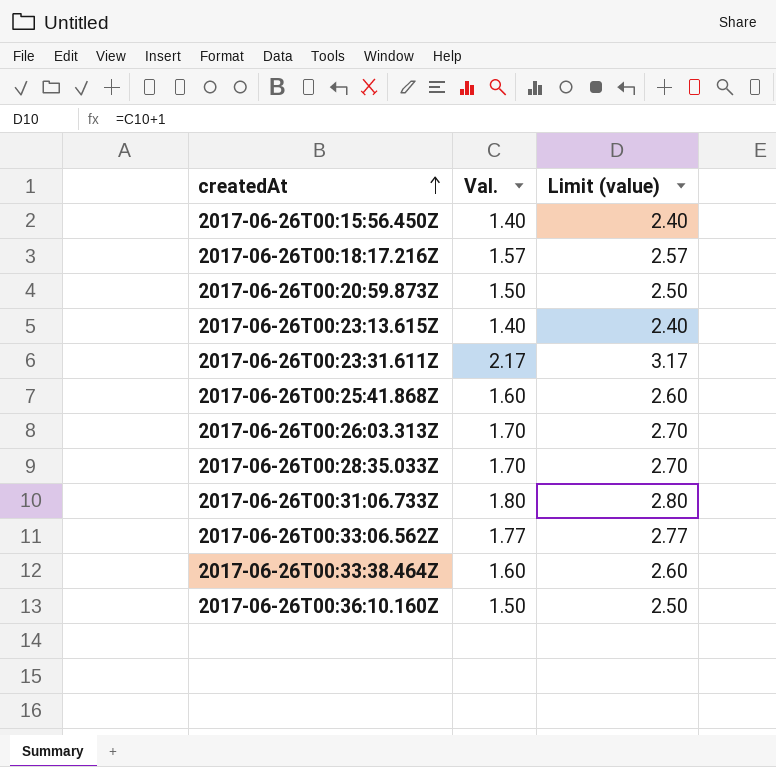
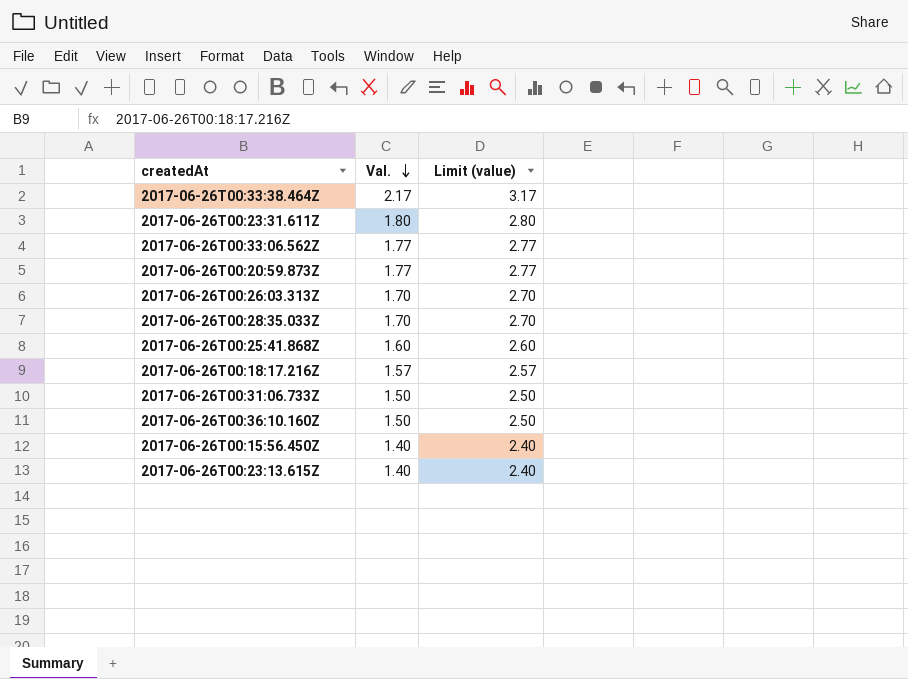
row order: createdAt ascending -> Val. descending
2017-06-26T00:33:38.464Z | Val.: 1.60 -> 2.17
2017-06-26T00:33:38.464Z | Limit (value): 2.60 -> 3.17
2017-06-26T00:23:31.611Z | Val.: 2.17 -> 1.80
2017-06-26T00:23:31.611Z | Limit (value): 3.17 -> 2.80
2017-06-26T00:20:59.873Z | Val.: 1.50 -> 1.77
2017-06-26T00:20:59.873Z | Limit (value): 2.50 -> 2.77
2017-06-26T00:31:06.733Z | Val.: 1.80 -> 1.50
2017-06-26T00:31:06.733Z | Limit (value): 2.80 -> 2.50

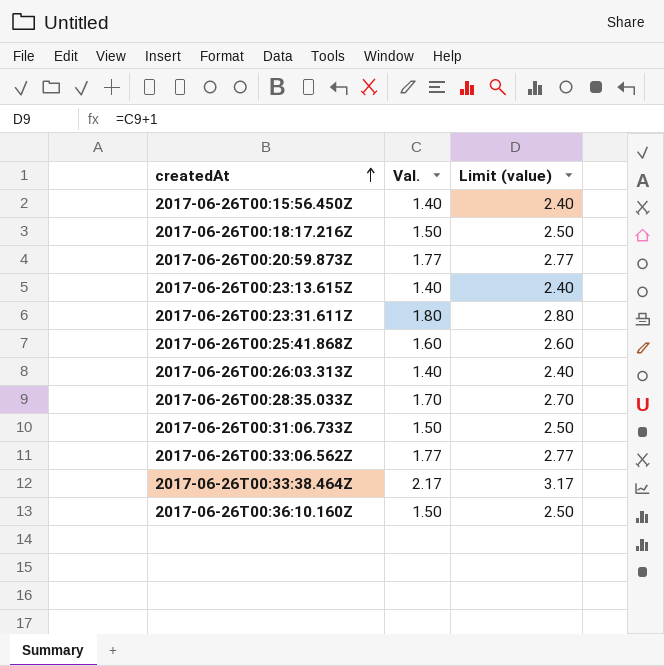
row order: Val. descending -> createdAt ascending
2017-06-26T00:18:17.216Z | Val.: 1.57 -> 1.50
2017-06-26T00:18:17.216Z | Limit (value): 2.57 -> 2.50
2017-06-26T00:26:03.313Z | Val.: 1.70 -> 1.40
2017-06-26T00:26:03.313Z | Limit (value): 2.70 -> 2.40

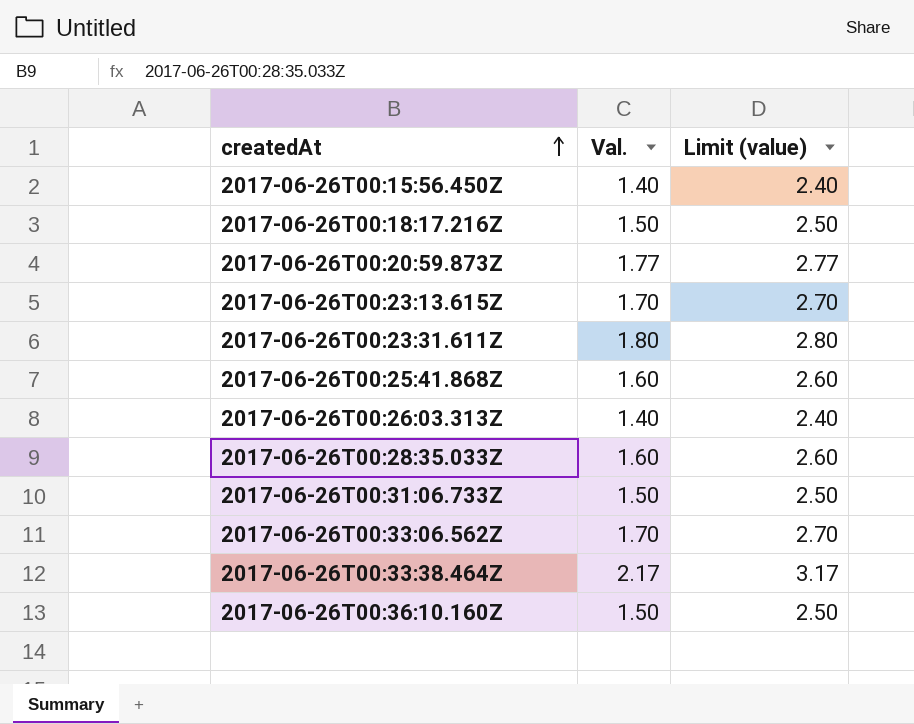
2017-06-26T00:23:13.615Z | Val.: 1.40 -> 1.70
2017-06-26T00:23:13.615Z | Limit (value): 2.40 -> 2.70
2017-06-26T00:28:35.033Z | Val.: 1.70 -> 1.60
2017-06-26T00:28:35.033Z | Limit (value): 2.70 -> 2.60
2017-06-26T00:33:06.562Z | Val.: 1.77 -> 1.70
2017-06-26T00:33:06.562Z | Limit (value): 2.77 -> 2.70

